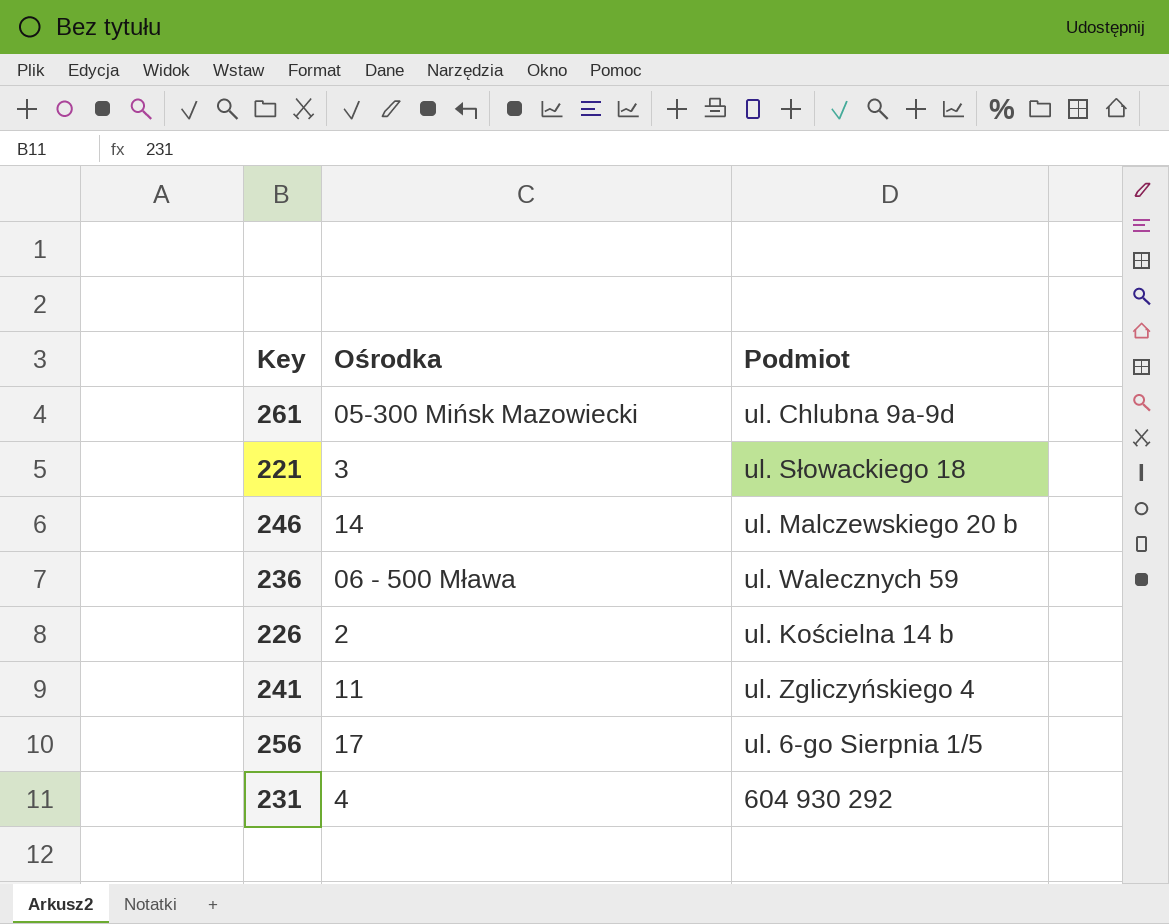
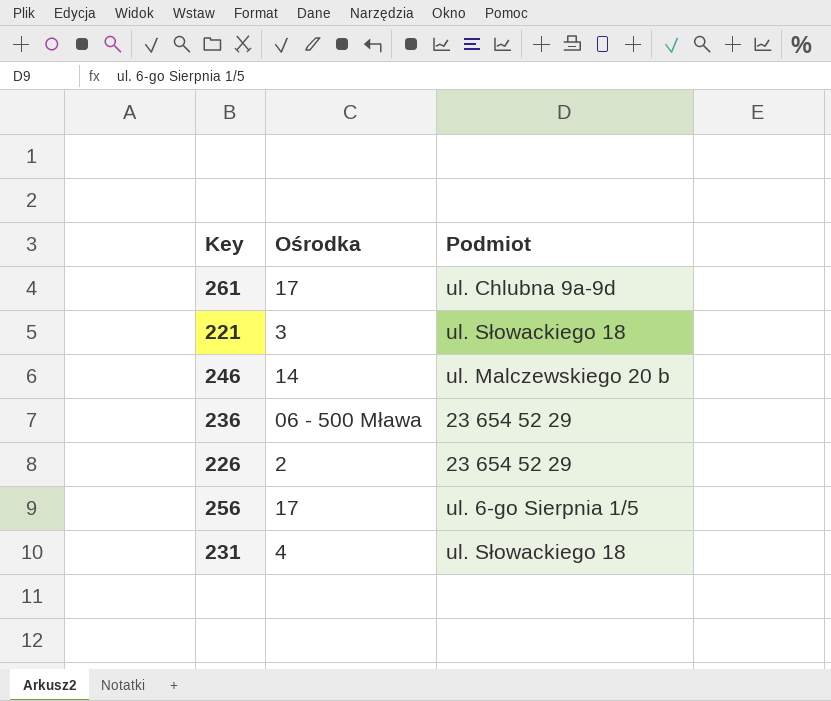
row 241: 11 | ul. Zgliczyńskiego 4 -> none
261 | Ośrodka: 05-300 Mińsk Mazowiecki -> 17
236 | Podmiot: ul. Walecznych 59 -> 23 654 52 29
226 | Podmiot: ul. Kościelna 14 b -> 23 654 52 29
231 | Podmiot: 604 930 292 -> ul. Słowackiego 18

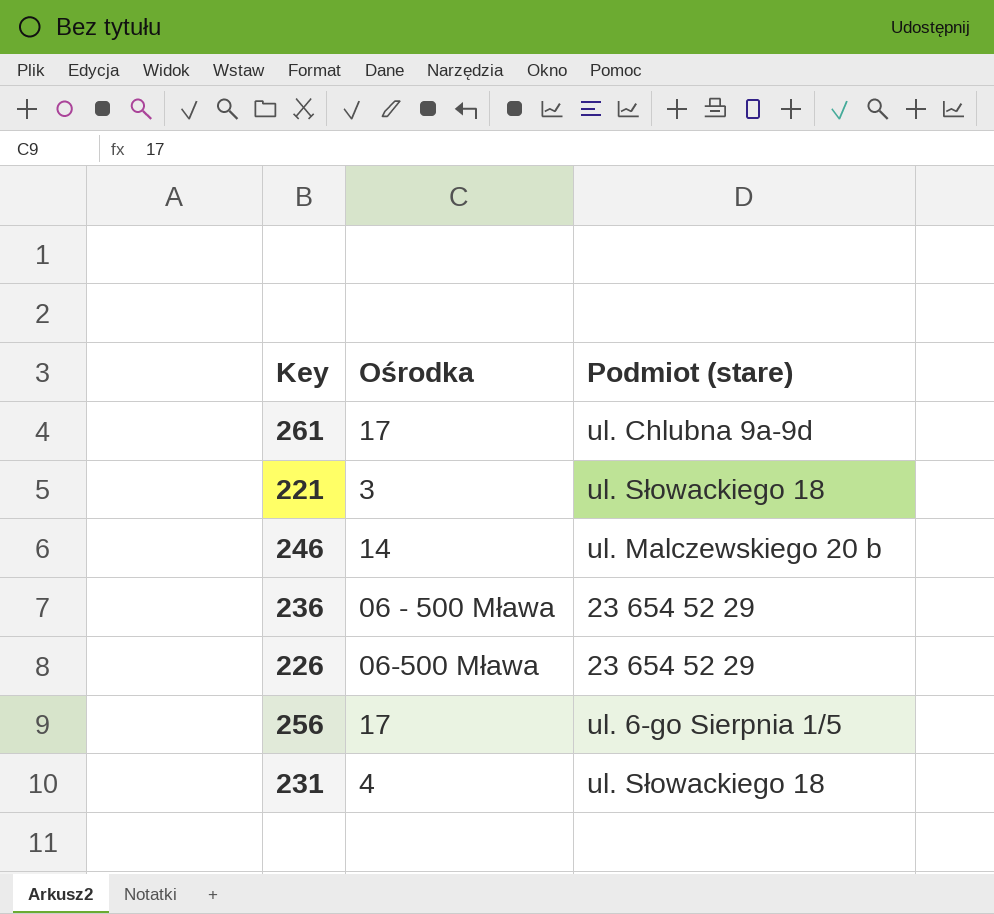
column name: Podmiot -> Podmiot (stare)
226 | Ośrodka: 2 -> 06-500 Mława

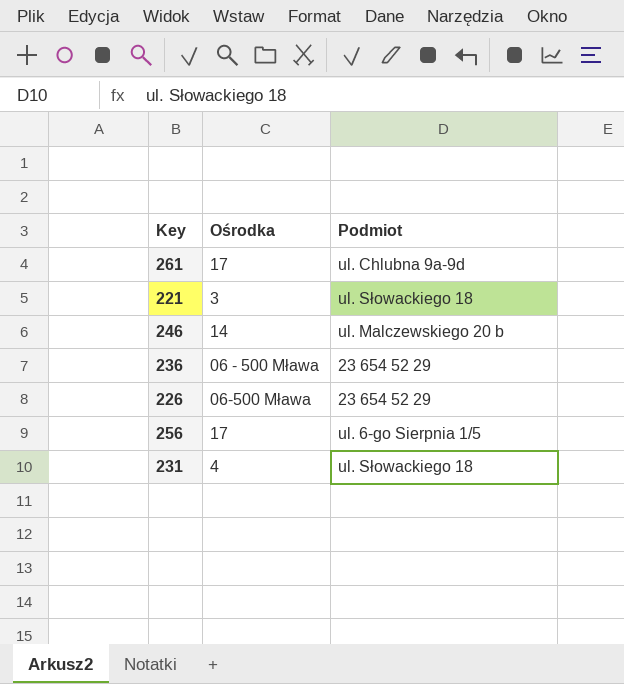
column name: Podmiot (stare) -> Podmiot

